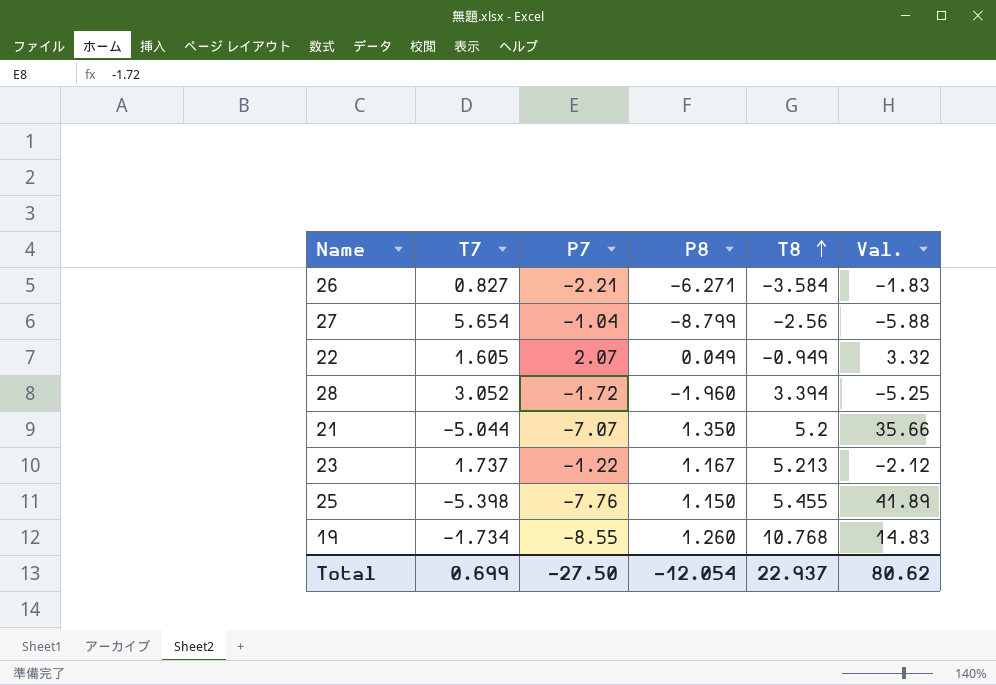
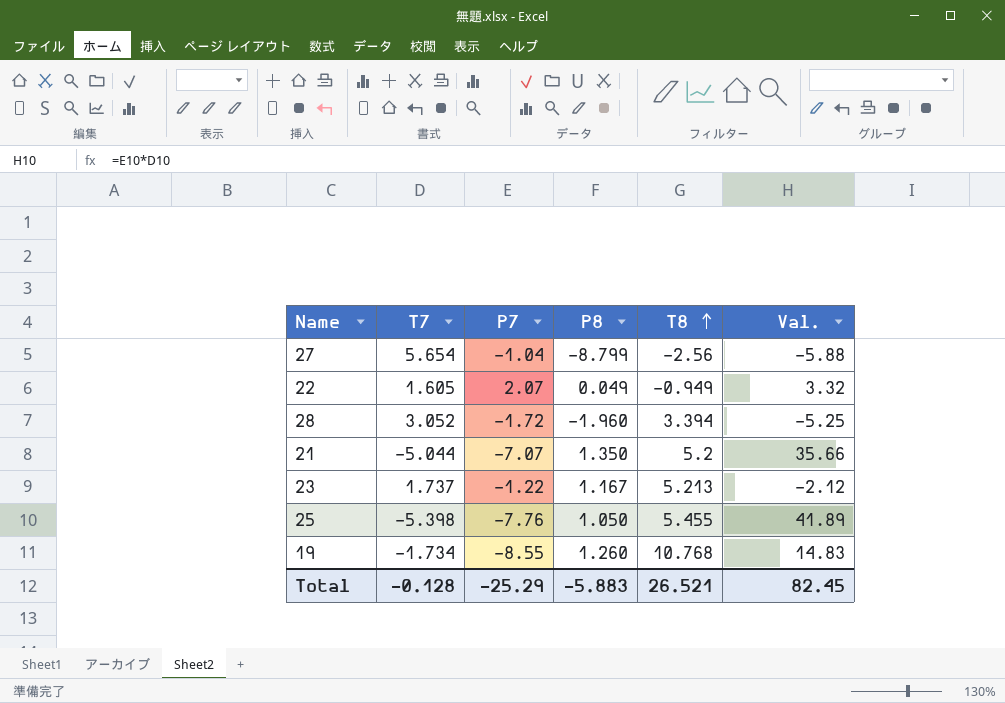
row 26: 0.827 | -2.21 | -6.271 | -3.584 | -1.83 -> none
25 | P8: 1.150 -> 1.050
Total | T7: 0.699 -> -0.128
Total | P7: -27.50 -> -25.29
Total | P8: -12.054 -> -5.883
Total | T8: 22.937 -> 26.521
Total | Val.: 80.62 -> 82.45

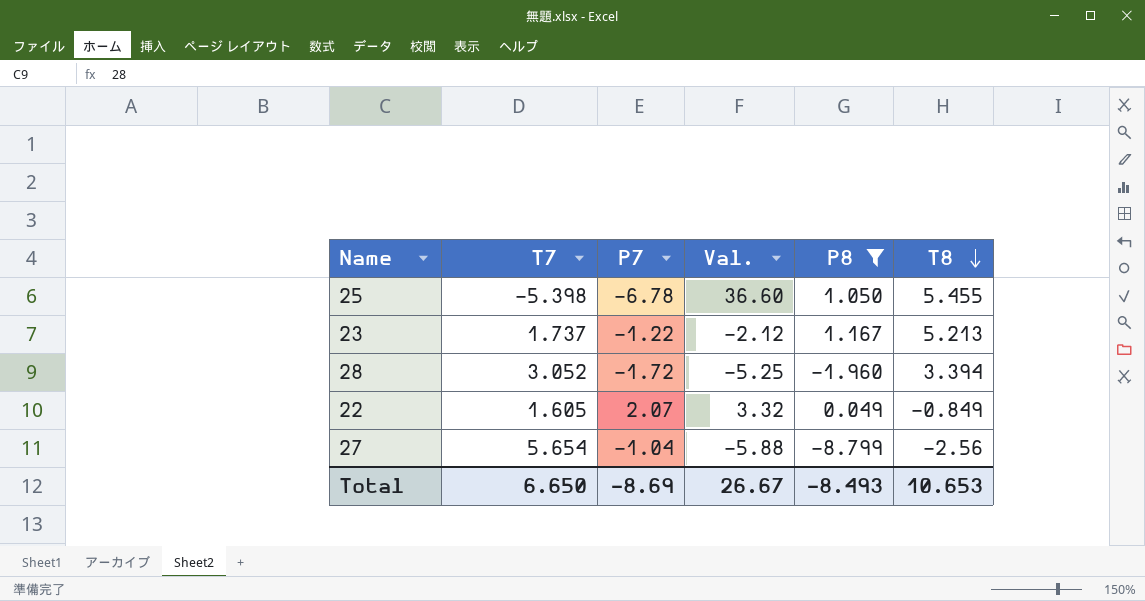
filter: none -> P8 <= 1.167
row order: T8 ascending -> T8 descending
column Val. | position: 6 -> 4
25 | P7: -7.76 -> -6.78
25 | Val.: 41.89 -> 36.60
22 | T8: -0.949 -> -0.849
Total | T7: -0.128 -> 6.650
Total | P7: -25.29 -> -8.69
Total | Val.: 82.45 -> 26.67
Total | P8: -5.883 -> -8.493
Total | T8: 26.521 -> 10.653

